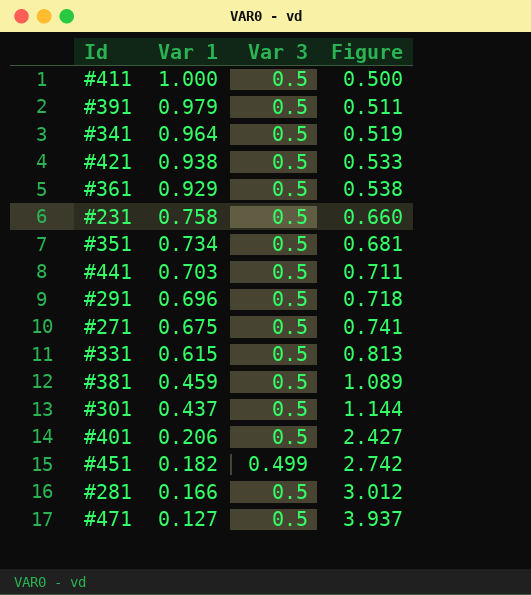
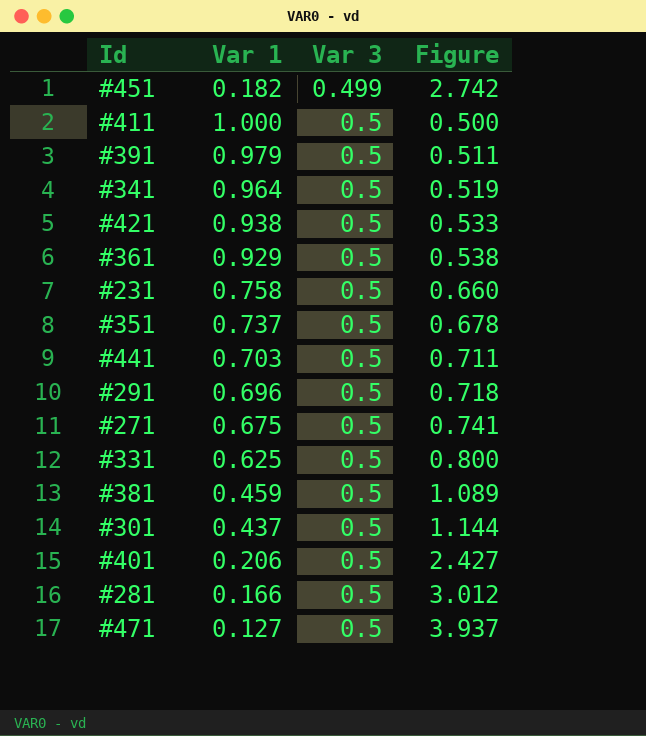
row order: Var 1 descending -> Var 3 ascending
#351 | Var 1: 0.734 -> 0.737
#351 | Figure: 0.681 -> 0.678
#331 | Var 1: 0.615 -> 0.625
#331 | Figure: 0.813 -> 0.800

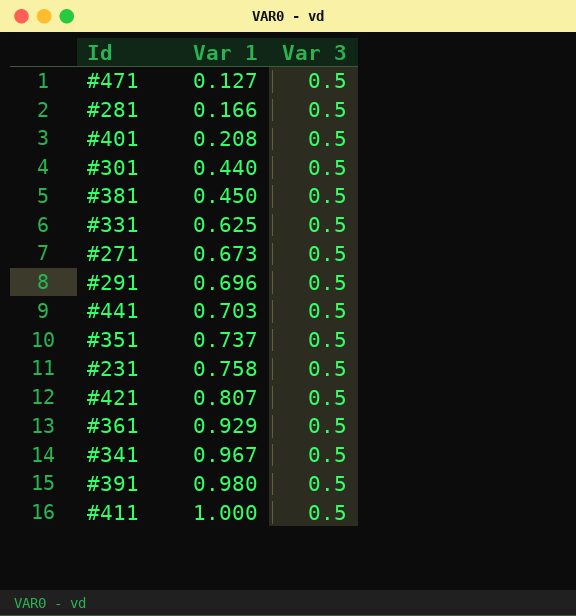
row order: Var 3 ascending -> Var 1 ascending
column Figure | formula: [Var 3] / [Var 1] -> none
row #451: 0.182 | 0.499 | 2.742 -> none
#401 | Var 1: 0.206 -> 0.208
#301 | Var 1: 0.437 -> 0.440
#381 | Var 1: 0.459 -> 0.450
#271 | Var 1: 0.675 -> 0.673
#421 | Var 1: 0.938 -> 0.807
#341 | Var 1: 0.964 -> 0.967
#391 | Var 1: 0.979 -> 0.980

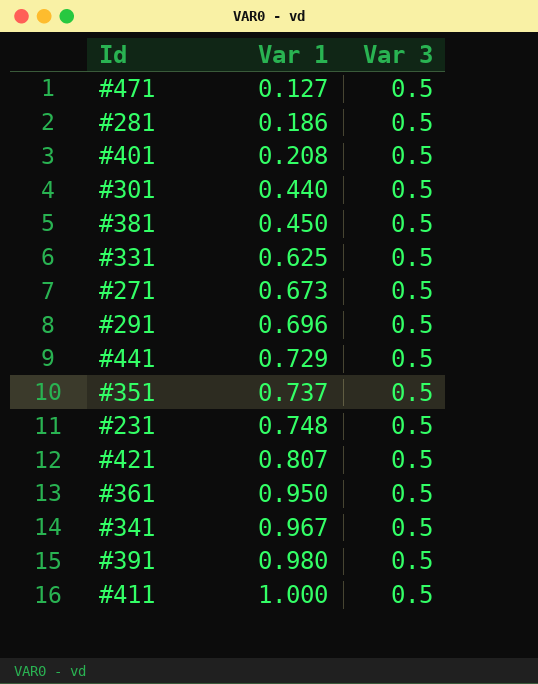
#281 | Var 1: 0.166 -> 0.186
#441 | Var 1: 0.703 -> 0.729
#231 | Var 1: 0.758 -> 0.748
#361 | Var 1: 0.929 -> 0.950

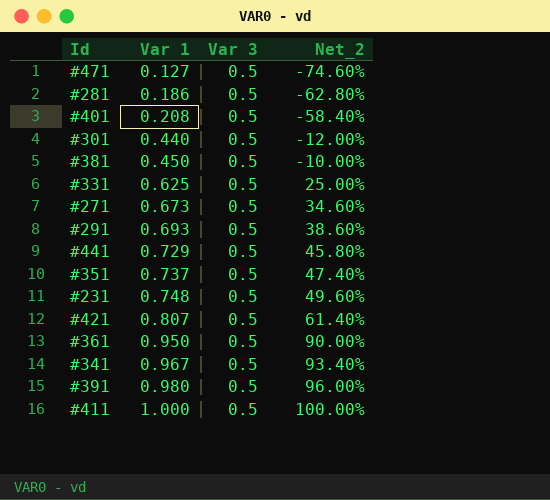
column Net_2 | formula: none -> ([Var 1] - [Var 3]) / [Var 3]
#291 | Var 1: 0.696 -> 0.693

